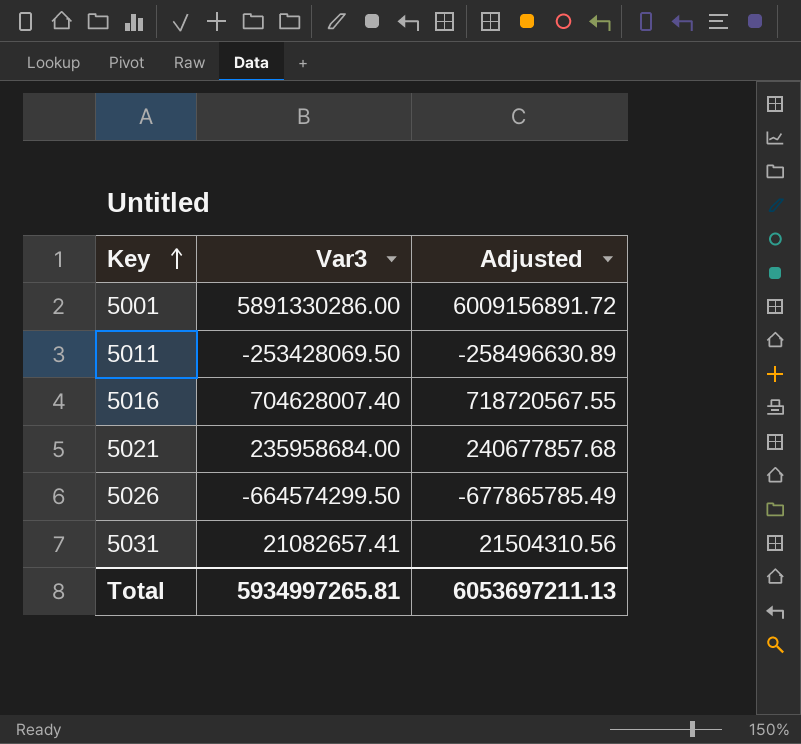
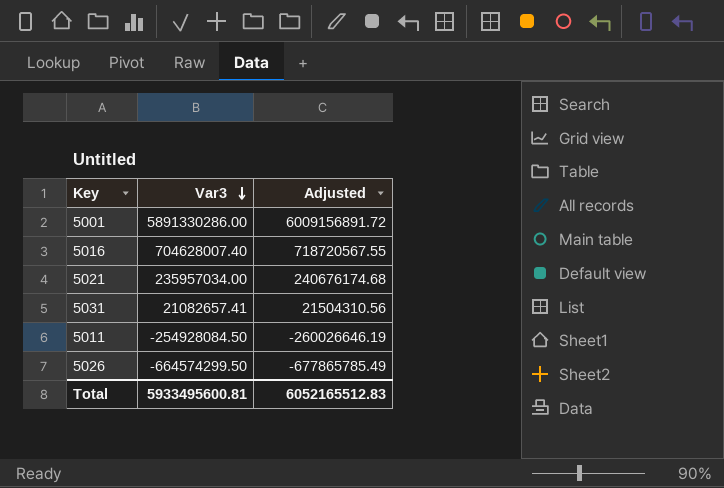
row order: Key ascending -> Var3 descending
5021 | Var3: 235958684.00 -> 235957034.00
5021 | Adjusted: 240677857.68 -> 240676174.68
5011 | Var3: -253428069.50 -> -254928084.50
5011 | Adjusted: -258496630.89 -> -260026646.19
Total | Var3: 5934997265.81 -> 5933495600.81
Total | Adjusted: 6053697211.13 -> 6052165512.83

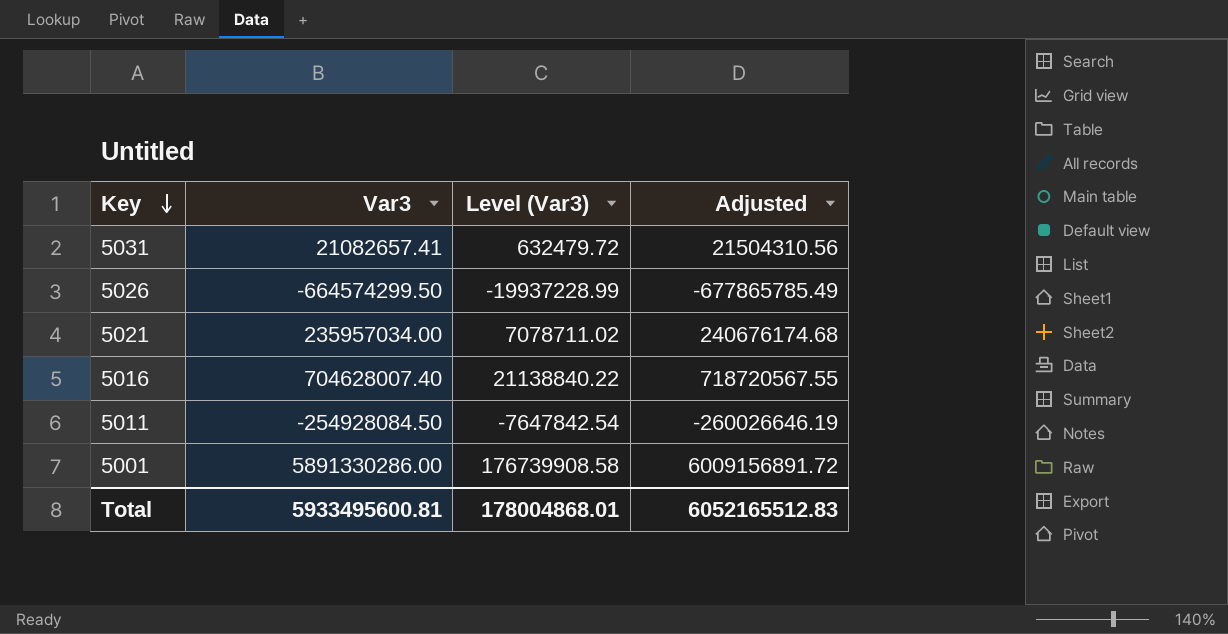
row order: Var3 descending -> Key descending
column Level (Var3) | formula: none -> [Var3] * 0.03

